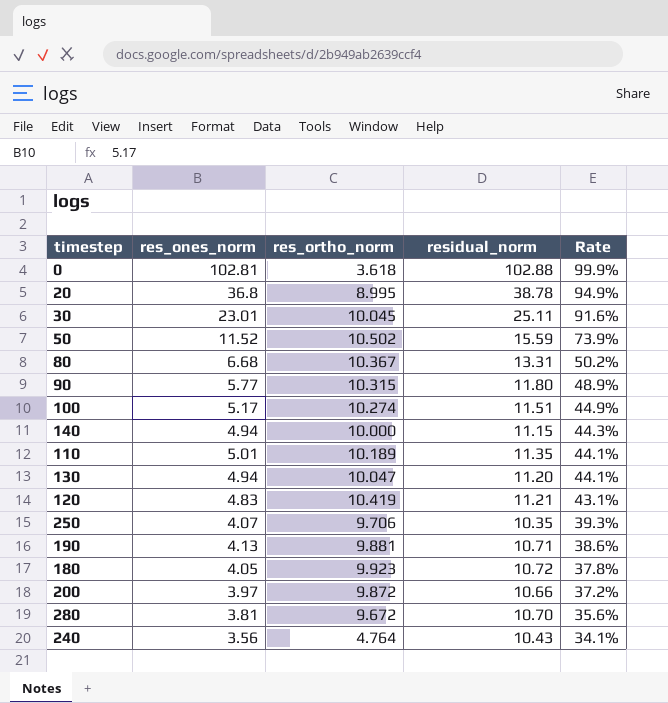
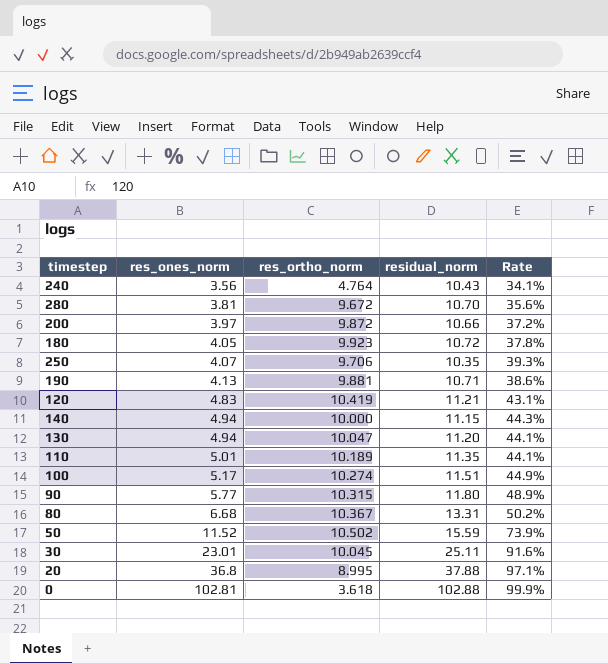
row order: Rate descending -> res_ones_norm ascending
20 | residual_norm: 38.78 -> 37.88
20 | Rate: 94.9% -> 97.1%

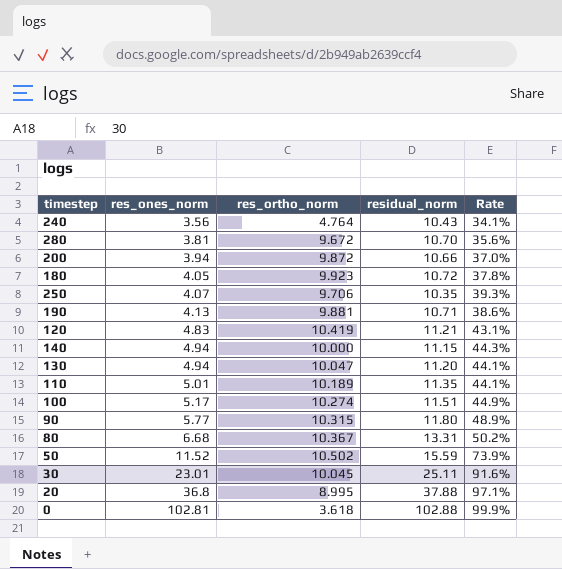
200 | res_ones_norm: 3.97 -> 3.94
200 | Rate: 37.2% -> 37.0%

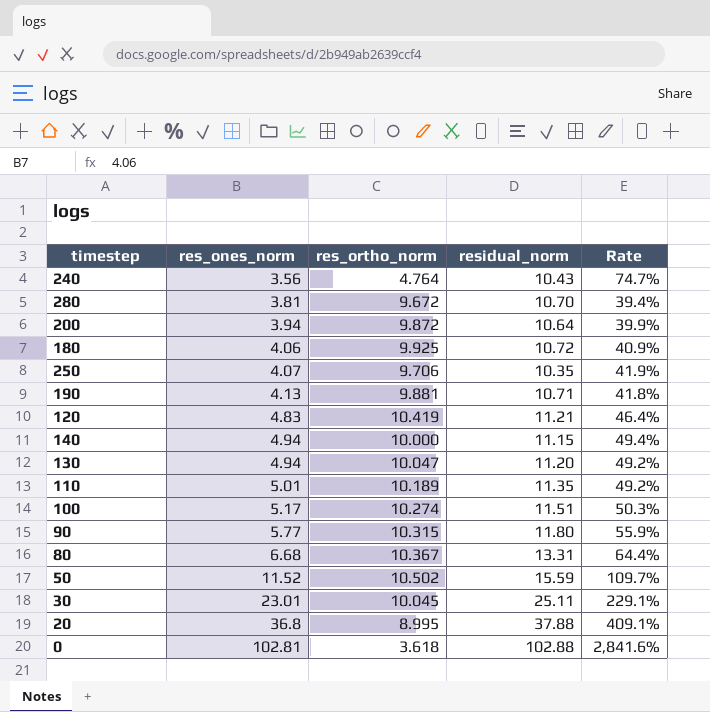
column Rate | formula: [res_ones_norm] / [residual_norm] -> [res_ones_norm] / [res_ortho_norm]
200 | residual_norm: 10.66 -> 10.64
180 | res_ones_norm: 4.05 -> 4.06
180 | res_ortho_norm: 9.923 -> 9.925

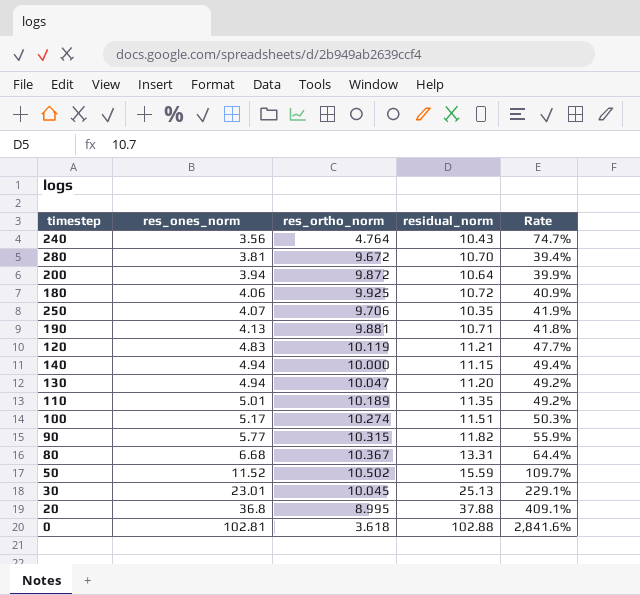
120 | res_ortho_norm: 10.419 -> 10.119
120 | Rate: 46.4% -> 47.7%
90 | residual_norm: 11.80 -> 11.82
30 | residual_norm: 25.11 -> 25.13

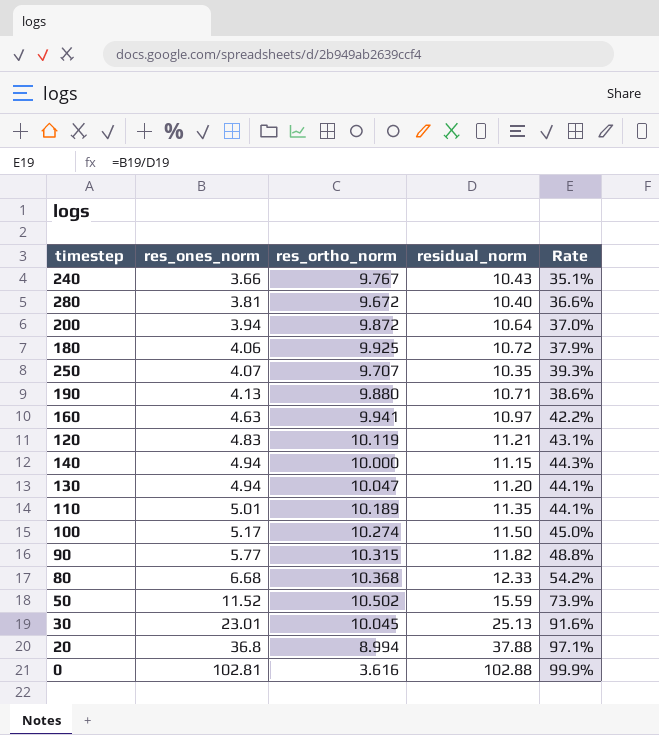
column Rate | formula: [res_ones_norm] / [res_ortho_norm] -> [res_ones_norm] / [residual_norm]
240 | res_ones_norm: 3.56 -> 3.66
240 | res_ortho_norm: 4.764 -> 9.767
280 | residual_norm: 10.70 -> 10.40
250 | res_ortho_norm: 9.706 -> 9.707
190 | res_ortho_norm: 9.881 -> 9.880
row 160: none -> 4.63 | 9.941 | 10.97 | 42.2%
100 | residual_norm: 11.51 -> 11.50
80 | res_ortho_norm: 10.367 -> 10.368
80 | residual_norm: 13.31 -> 12.33
20 | res_ortho_norm: 8.995 -> 8.994
0 | res_ortho_norm: 3.618 -> 3.616

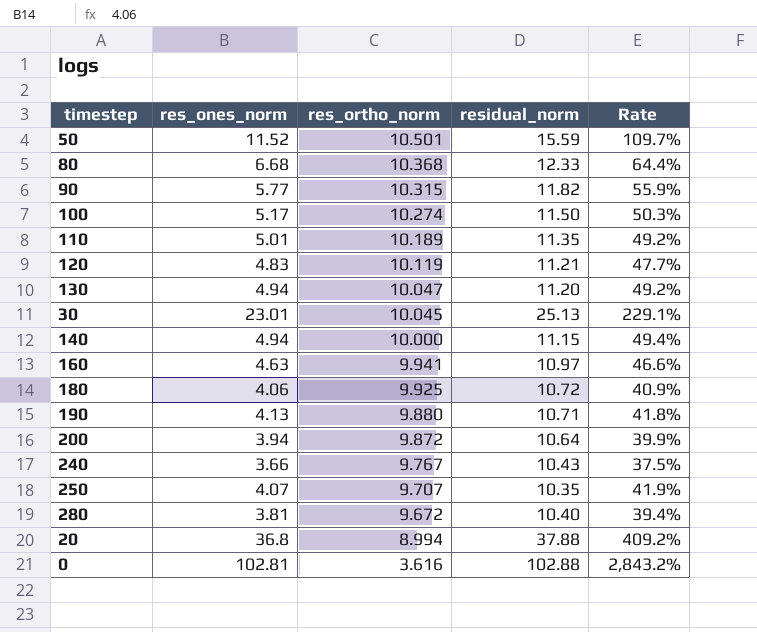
row order: res_ones_norm ascending -> res_ortho_norm descending
column Rate | formula: [res_ones_norm] / [residual_norm] -> [res_ones_norm] / [res_ortho_norm]
50 | res_ortho_norm: 10.502 -> 10.501

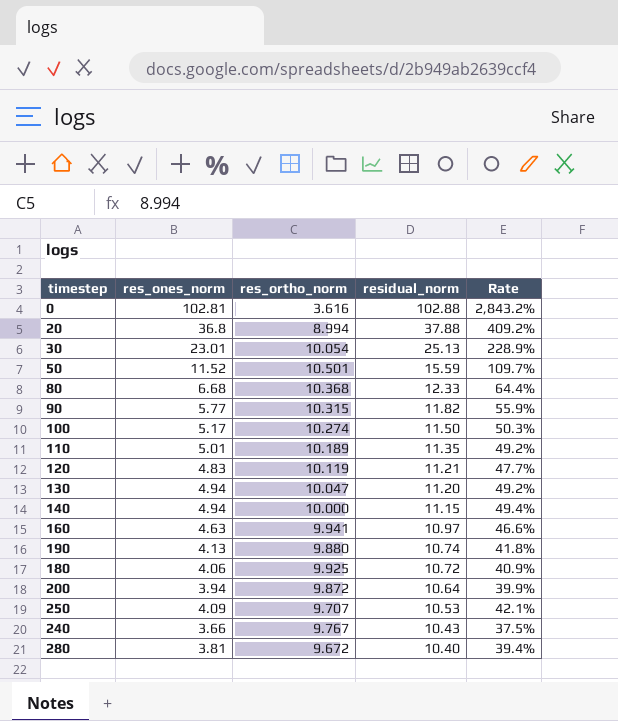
row order: res_ortho_norm descending -> residual_norm descending
30 | res_ortho_norm: 10.045 -> 10.054
30 | Rate: 229.1% -> 228.9%
190 | residual_norm: 10.71 -> 10.74
250 | res_ones_norm: 4.07 -> 4.09
250 | residual_norm: 10.35 -> 10.53
250 | Rate: 41.9% -> 42.1%

